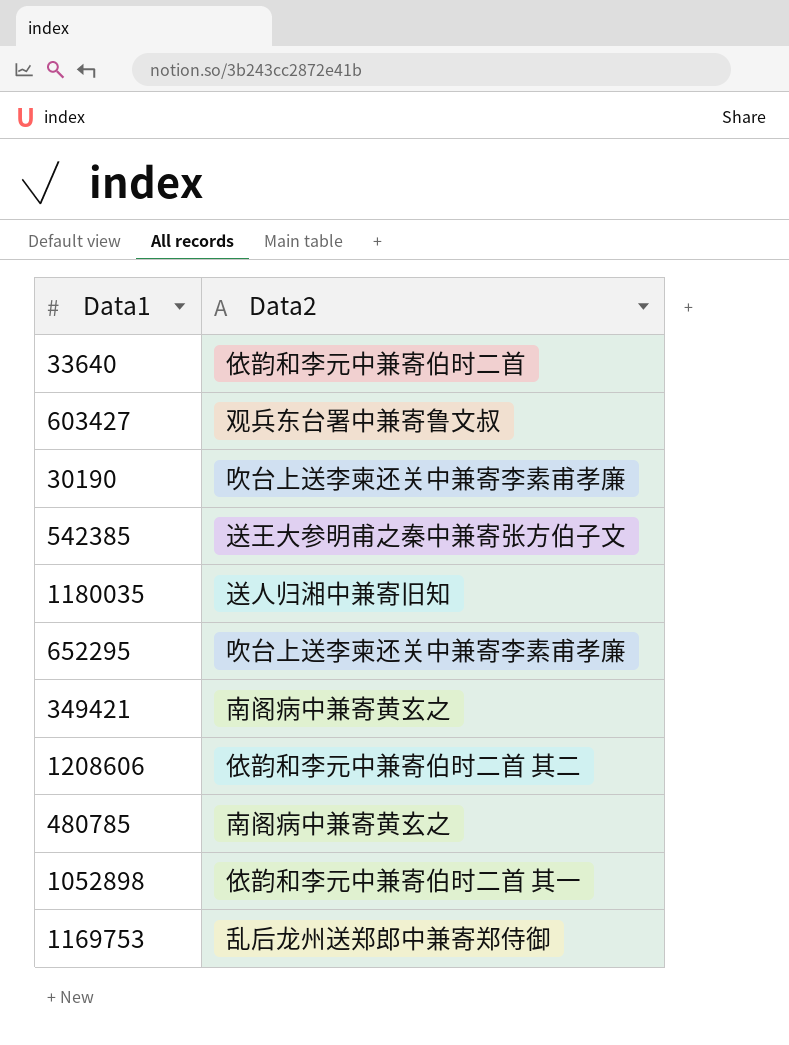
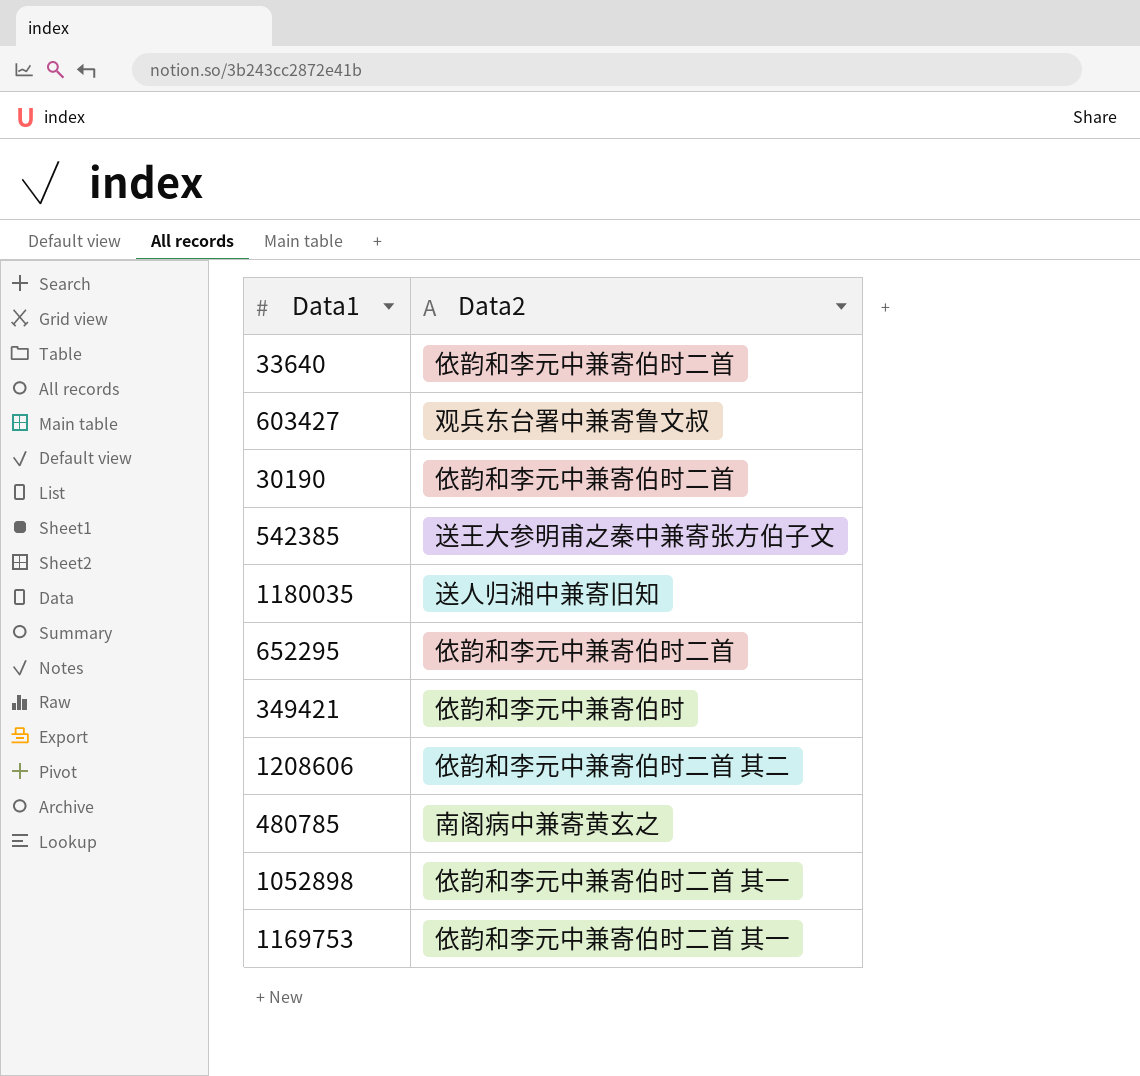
30190 | Data2: 吹台上送李柬还关中兼寄李素甫孝廉 -> 依韵和李元中兼寄伯时二首
652295 | Data2: 吹台上送李柬还关中兼寄李素甫孝廉 -> 依韵和李元中兼寄伯时二首
349421 | Data2: 南阁病中兼寄黄玄之 -> 依韵和李元中兼寄伯时
1169753 | Data2: 乱后龙州送郑郎中兼寄郑侍御 -> 依韵和李元中兼寄伯时二首 其一

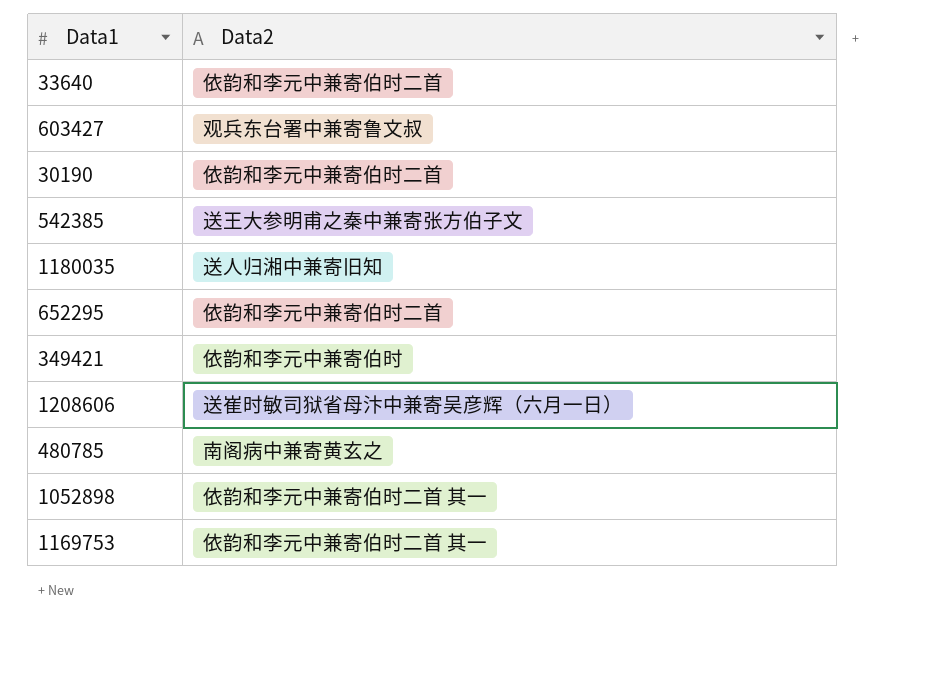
1208606 | Data2: 依韵和李元中兼寄伯时二首 其二 -> 送崔时敏司狱省母汴中兼寄吴彦辉（六月一日）

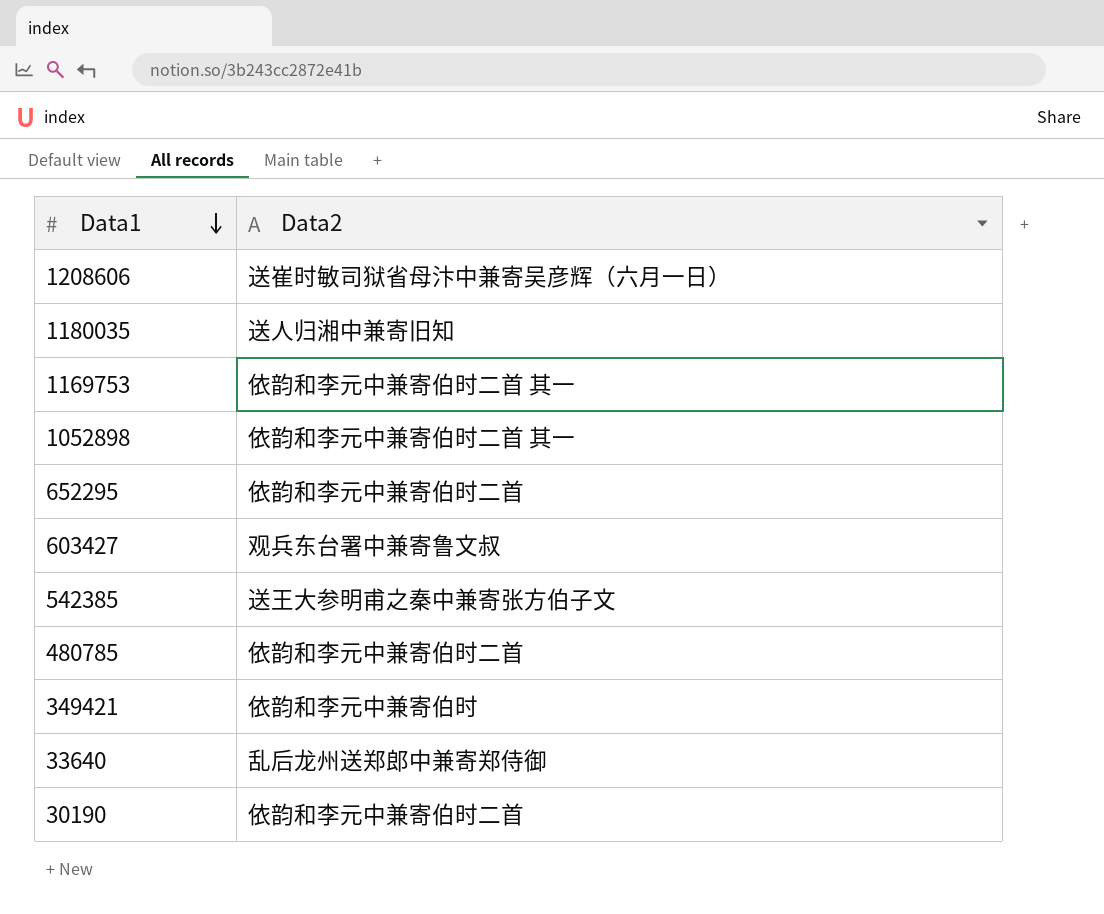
row order: none -> Data1 descending
480785 | Data2: 南阁病中兼寄黄玄之 -> 依韵和李元中兼寄伯时二首
33640 | Data2: 依韵和李元中兼寄伯时二首 -> 乱后龙州送郑郎中兼寄郑侍御

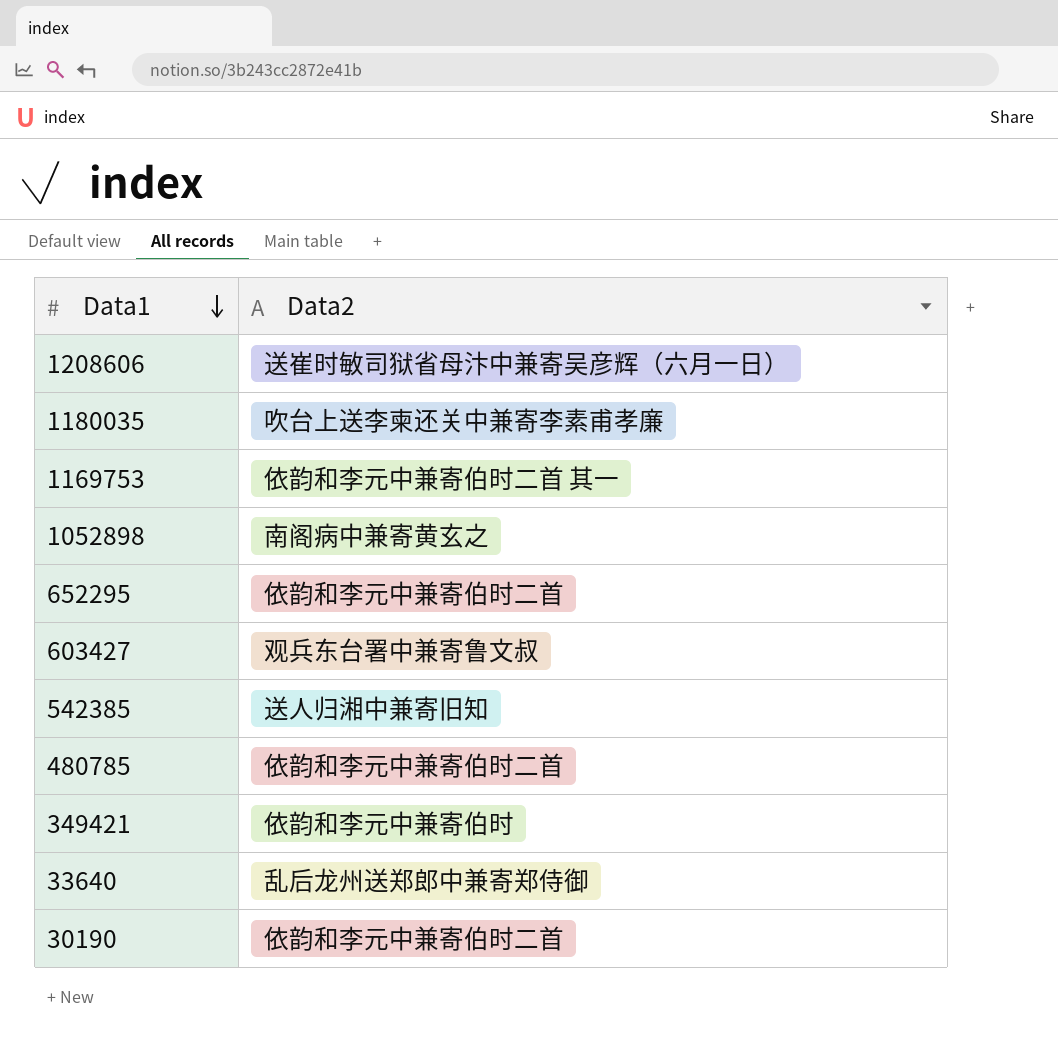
1180035 | Data2: 送人归湘中兼寄旧知 -> 吹台上送李柬还关中兼寄李素甫孝廉
1052898 | Data2: 依韵和李元中兼寄伯时二首 其一 -> 南阁病中兼寄黄玄之
542385 | Data2: 送王大参明甫之秦中兼寄张方伯子文 -> 送人归湘中兼寄旧知

